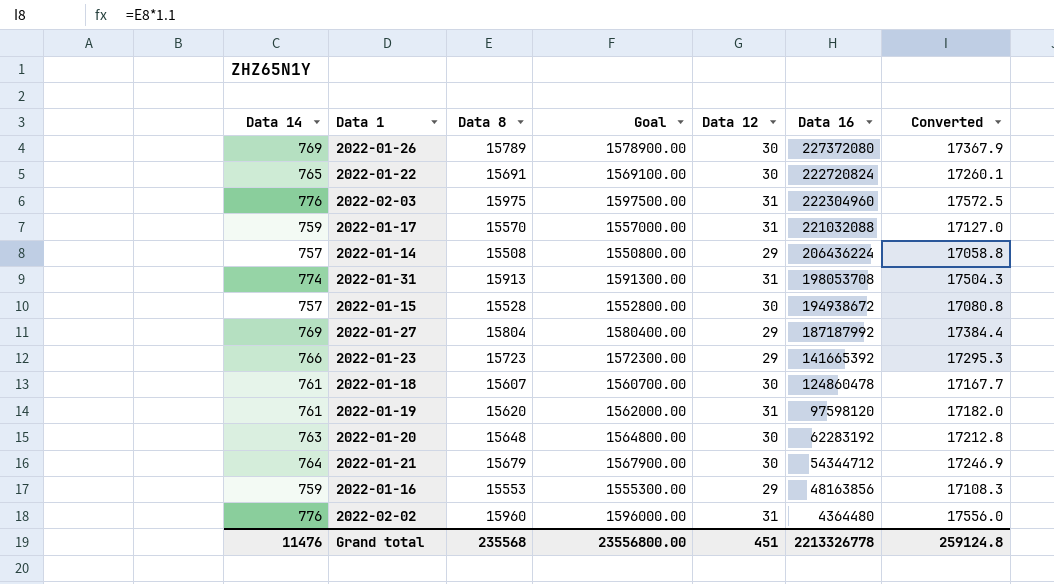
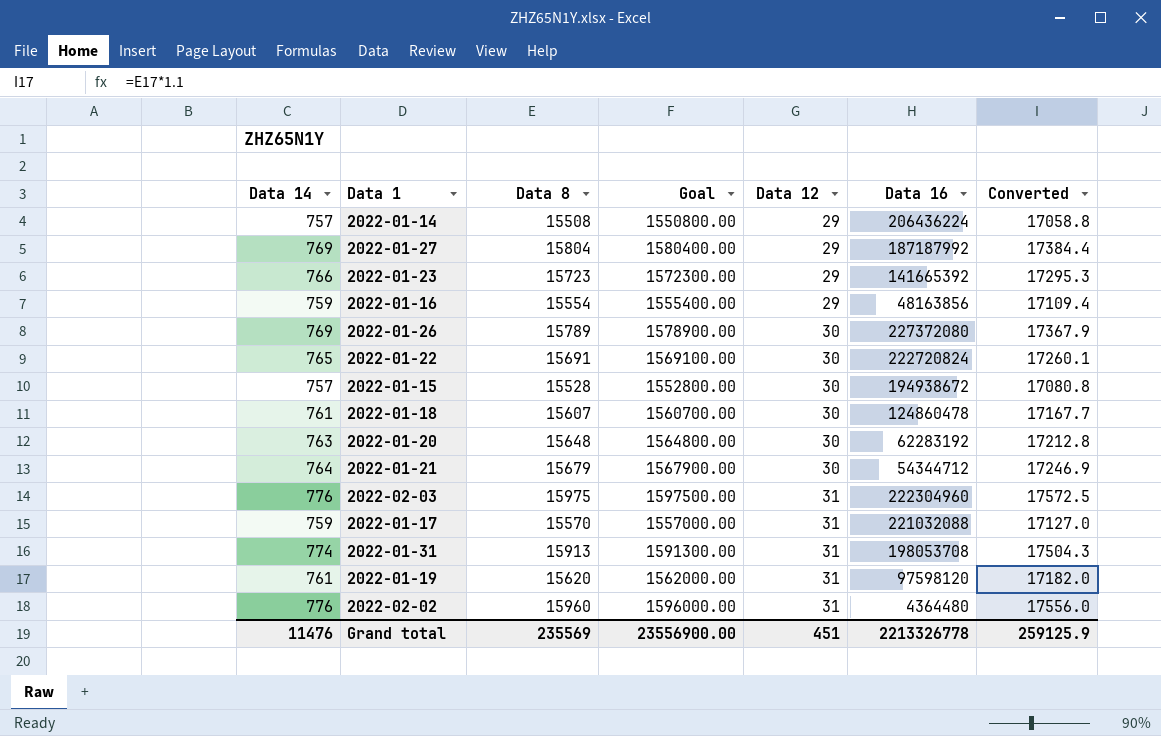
row order: Data 16 descending -> Data 12 ascending
2022-01-16 | Data 8: 15553 -> 15554
2022-01-16 | Goal: 1555300.00 -> 1555400.00
2022-01-16 | Converted: 17108.3 -> 17109.4
Grand total | Data 8: 235568 -> 235569
Grand total | Goal: 23556800.00 -> 23556900.00
Grand total | Converted: 259124.8 -> 259125.9

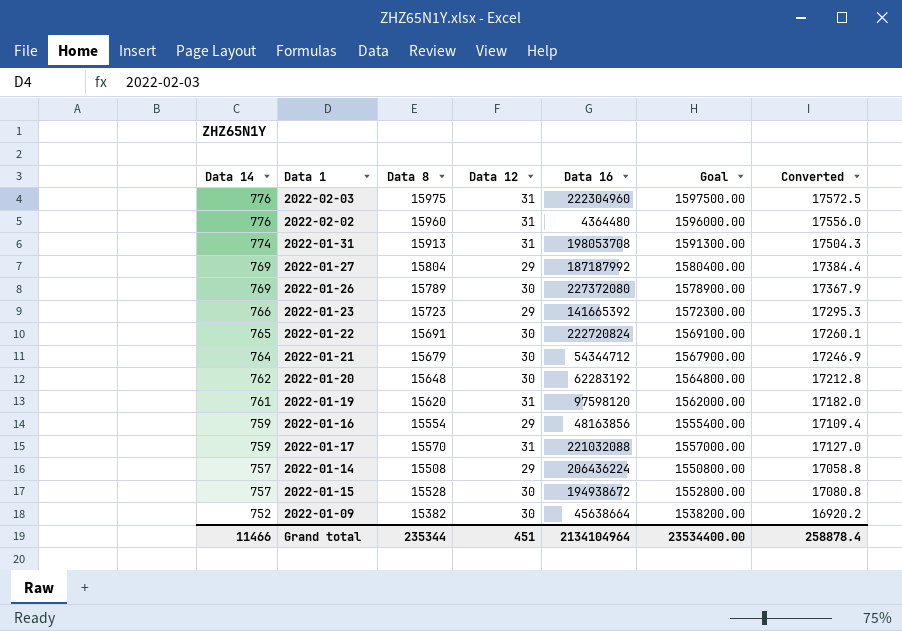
row order: Data 12 ascending -> Data 14 descending
column Goal | position: 4 -> 6
row 2022-01-18: 761 | 15607 | 1560700.00 | 30 | 124860478 | 17167.7 -> none
2022-01-20 | Data 14: 763 -> 762
row 2022-01-09: none -> 752 | 15382 | 30 | 45638664 | 1538200.00 | 16920.2
Grand total | Data 14: 11476 -> 11466
Grand total | Data 8: 235569 -> 235344
Grand total | Data 16: 2213326778 -> 2134104964
Grand total | Goal: 23556900.00 -> 23534400.00
Grand total | Converted: 259125.9 -> 258878.4

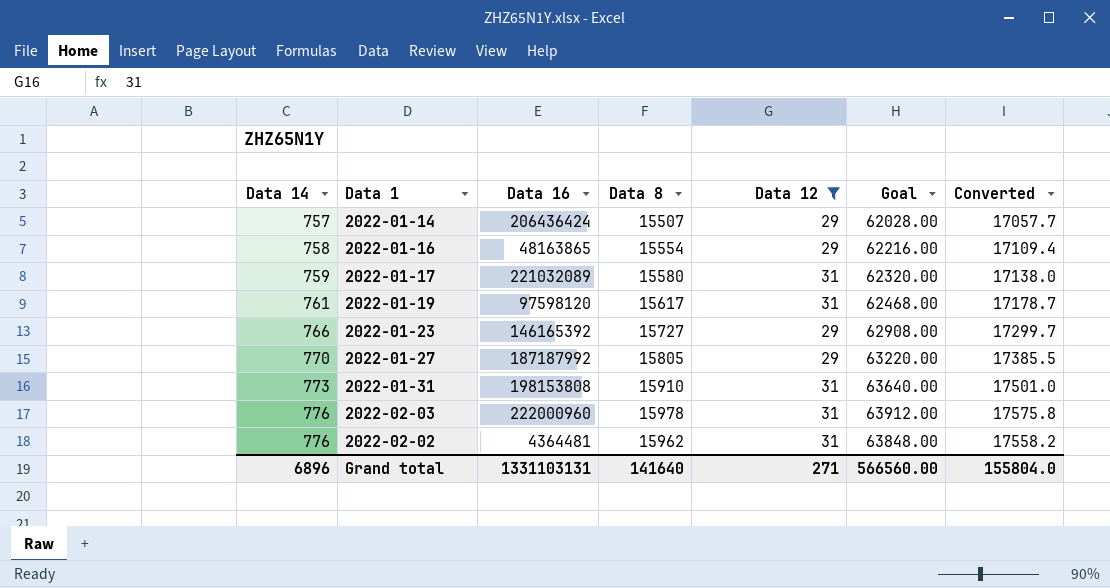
filter: none -> Data 12 != 30
row order: Data 14 descending -> Data 14 ascending
column Data 16 | position: 5 -> 3
column Goal | formula: [Data 8] * 100 -> [Data 8] * 4
2022-01-14 | Data 16: 206436224 -> 206436424
2022-01-14 | Data 8: 15508 -> 15507
2022-01-14 | Converted: 17058.8 -> 17057.7
2022-01-16 | Data 14: 759 -> 758
2022-01-16 | Data 16: 48163856 -> 48163865
2022-01-17 | Data 16: 221032088 -> 221032089
2022-01-17 | Data 8: 15570 -> 15580
2022-01-17 | Converted: 17127.0 -> 17138.0
2022-01-19 | Data 8: 15620 -> 15617
2022-01-19 | Converted: 17182.0 -> 17178.7
2022-01-23 | Data 16: 141665392 -> 146165392
2022-01-23 | Data 8: 15723 -> 15727
2022-01-23 | Converted: 17295.3 -> 17299.7
2022-01-27 | Data 14: 769 -> 770
2022-01-27 | Data 8: 15804 -> 15805
2022-01-27 | Converted: 17384.4 -> 17385.5
2022-01-31 | Data 14: 774 -> 773
2022-01-31 | Data 16: 198053708 -> 198153808
2022-01-31 | Data 8: 15913 -> 15910
2022-01-31 | Converted: 17504.3 -> 17501.0
2022-02-03 | Data 16: 222304960 -> 222000960
2022-02-03 | Data 8: 15975 -> 15978
2022-02-03 | Converted: 17572.5 -> 17575.8
2022-02-02 | Data 16: 4364480 -> 4364481
2022-02-02 | Data 8: 15960 -> 15962
2022-02-02 | Converted: 17556.0 -> 17558.2
Grand total | Data 14: 11466 -> 6896
Grand total | Data 16: 2134104964 -> 1331103131
Grand total | Data 8: 235344 -> 141640
Grand total | Data 12: 451 -> 271
Grand total | Goal: 23534400.00 -> 566560.00
Grand total | Converted: 258878.4 -> 155804.0

